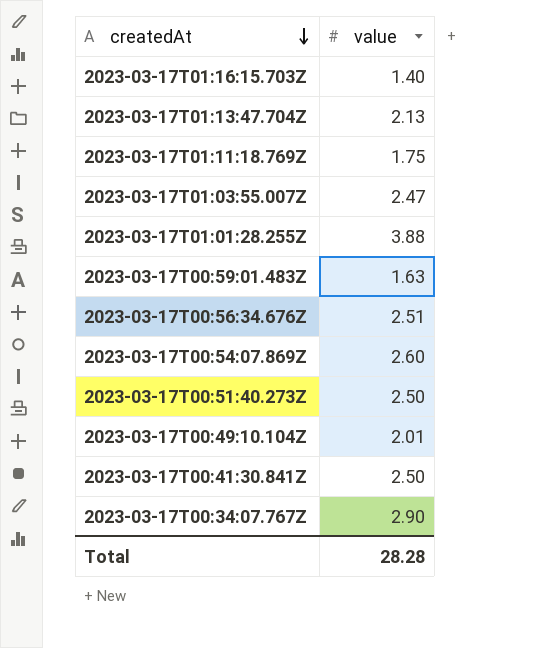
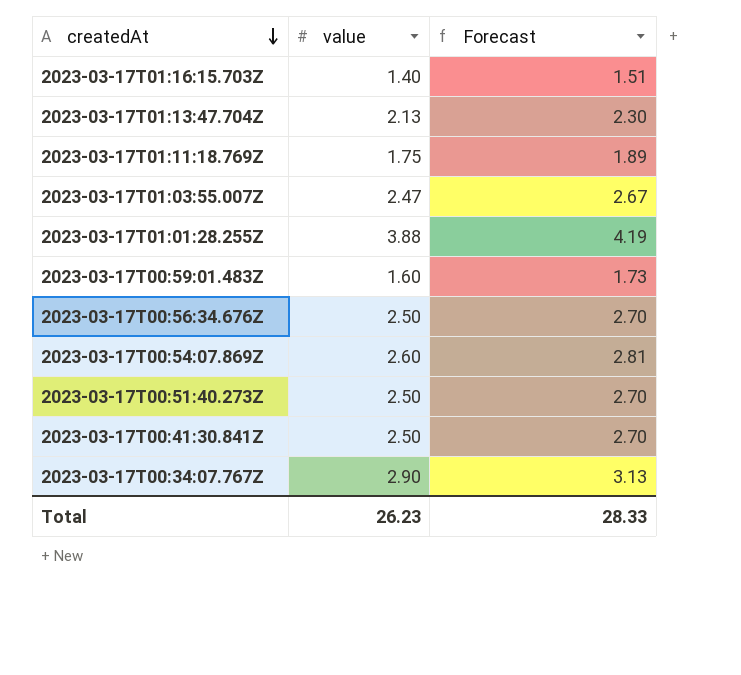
column Forecast | formula: none -> [value] * 1.08
row 2023-03-17T00:49:10.104Z: 2.01 -> none
2023-03-17T00:59:01.483Z | value: 1.63 -> 1.60
2023-03-17T00:56:34.676Z | value: 2.51 -> 2.50
Total | value: 28.28 -> 26.23

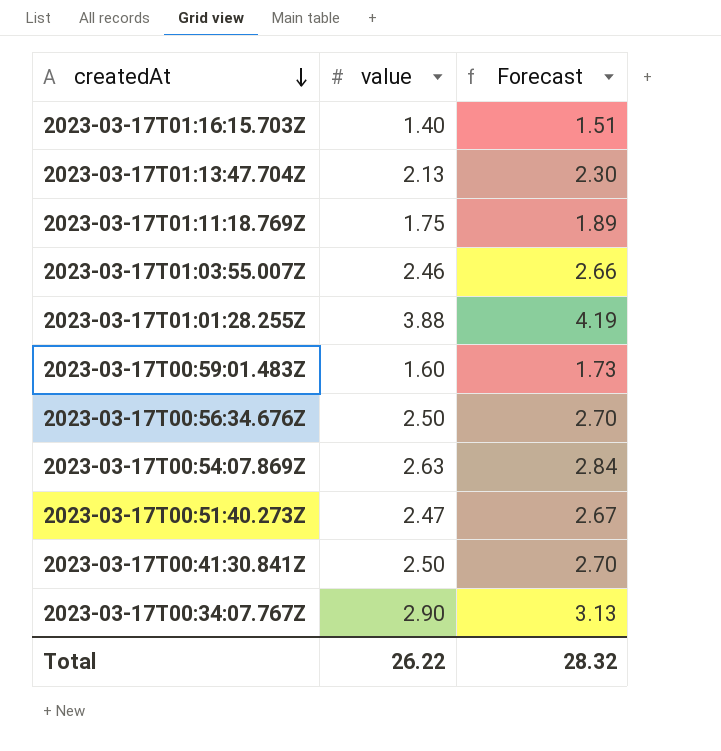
2023-03-17T01:03:55.007Z | value: 2.47 -> 2.46
2023-03-17T01:03:55.007Z | Forecast: 2.67 -> 2.66
2023-03-17T00:54:07.869Z | value: 2.60 -> 2.63
2023-03-17T00:54:07.869Z | Forecast: 2.81 -> 2.84
2023-03-17T00:51:40.273Z | value: 2.50 -> 2.47
2023-03-17T00:51:40.273Z | Forecast: 2.70 -> 2.67
Total | value: 26.23 -> 26.22
Total | Forecast: 28.33 -> 28.32

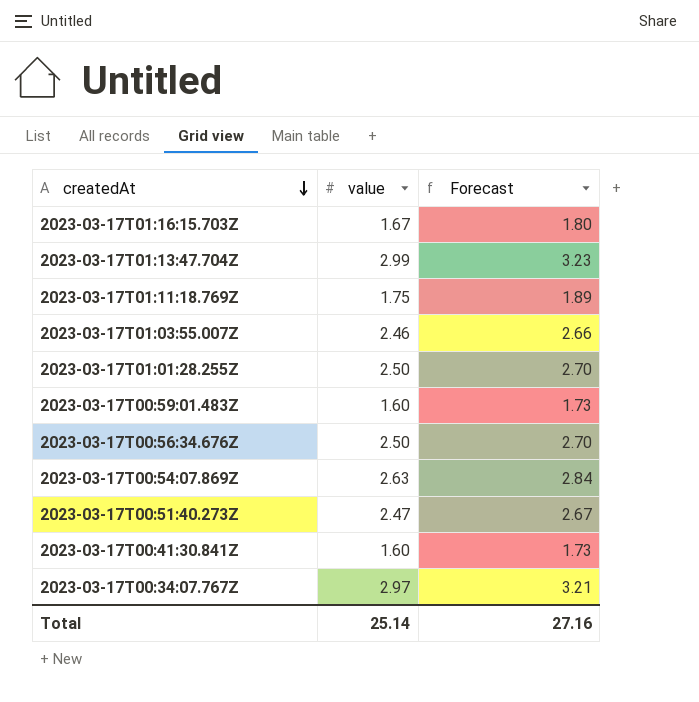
2023-03-17T01:16:15.703Z | value: 1.40 -> 1.67
2023-03-17T01:16:15.703Z | Forecast: 1.51 -> 1.80
2023-03-17T01:13:47.704Z | value: 2.13 -> 2.99
2023-03-17T01:13:47.704Z | Forecast: 2.30 -> 3.23
2023-03-17T01:01:28.255Z | value: 3.88 -> 2.50
2023-03-17T01:01:28.255Z | Forecast: 4.19 -> 2.70
2023-03-17T00:41:30.841Z | value: 2.50 -> 1.60
2023-03-17T00:41:30.841Z | Forecast: 2.70 -> 1.73
2023-03-17T00:34:07.767Z | value: 2.90 -> 2.97
2023-03-17T00:34:07.767Z | Forecast: 3.13 -> 3.21
Total | value: 26.22 -> 25.14
Total | Forecast: 28.32 -> 27.16

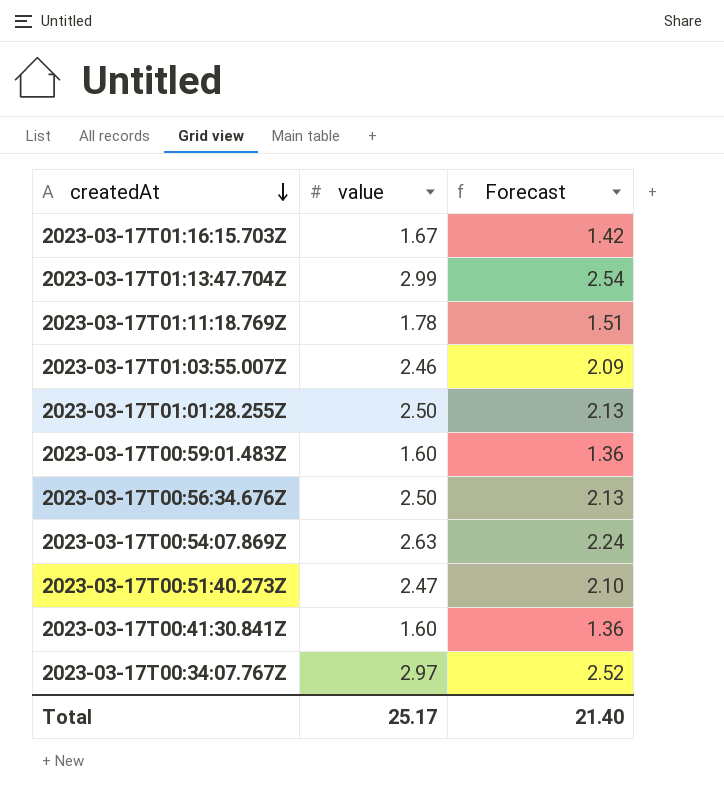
column Forecast | formula: [value] * 1.08 -> [value] * 0.85
2023-03-17T01:11:18.769Z | value: 1.75 -> 1.78
Total | value: 25.14 -> 25.17
Total | Forecast: 27.16 -> 21.40

